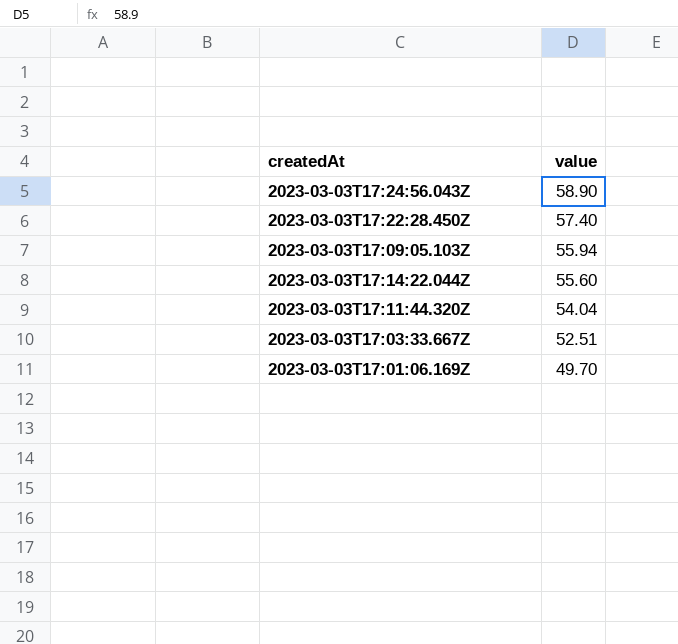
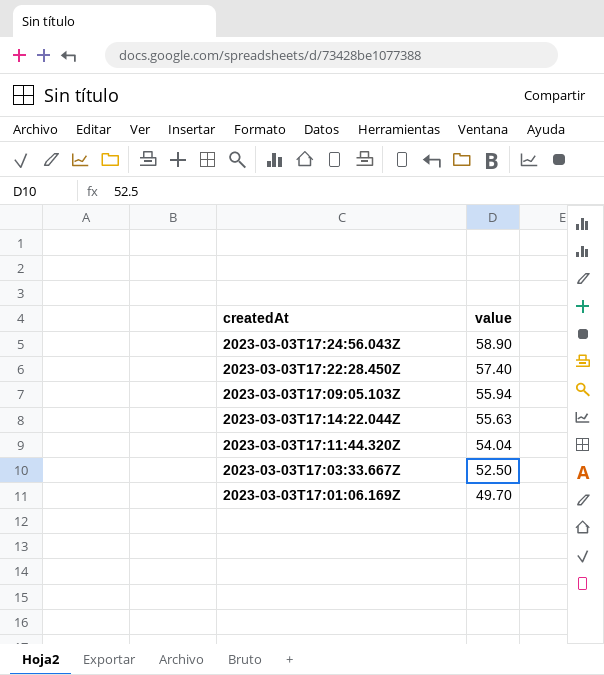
2023-03-03T17:14:22.044Z | value: 55.60 -> 55.63
2023-03-03T17:03:33.667Z | value: 52.51 -> 52.50

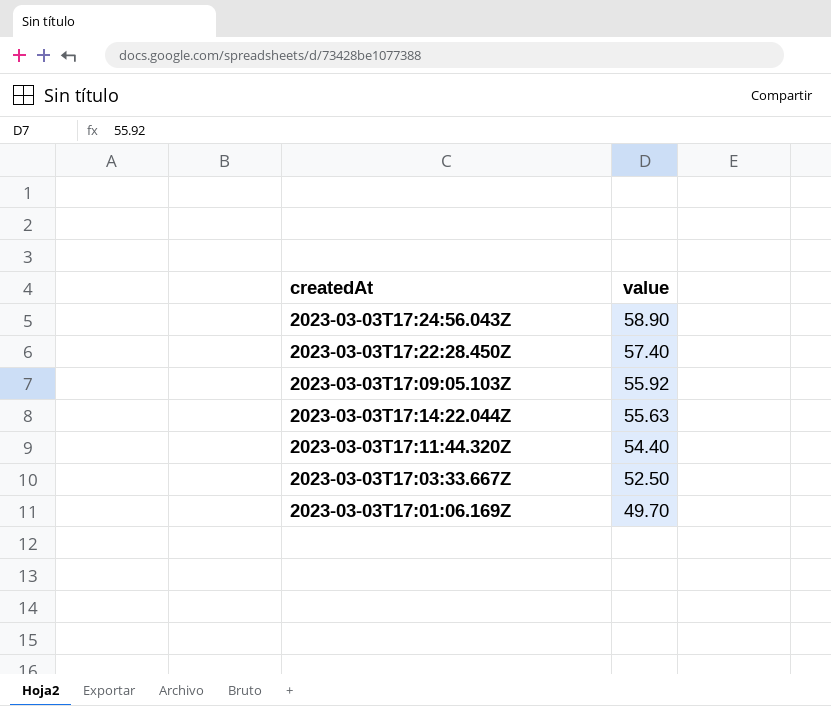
2023-03-03T17:09:05.103Z | value: 55.94 -> 55.92
2023-03-03T17:11:44.320Z | value: 54.04 -> 54.40

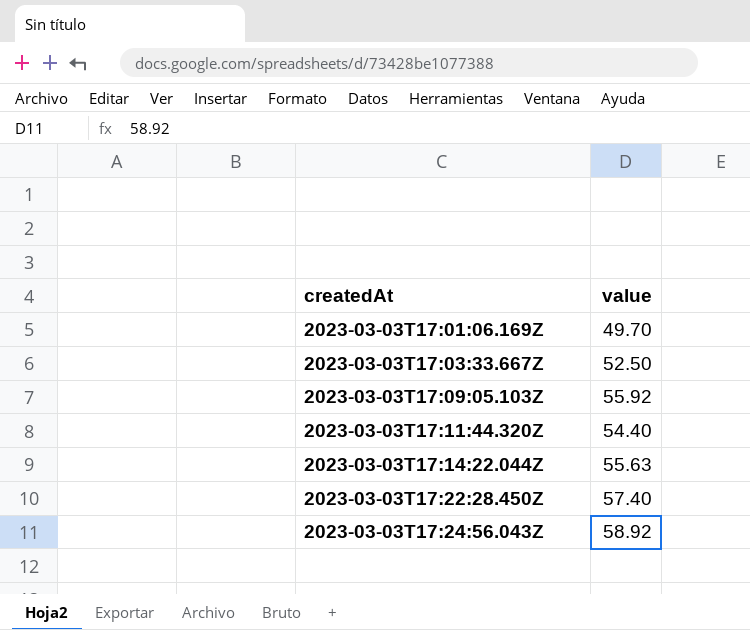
row order: value descending -> createdAt ascending
2023-03-03T17:24:56.043Z | value: 58.90 -> 58.92

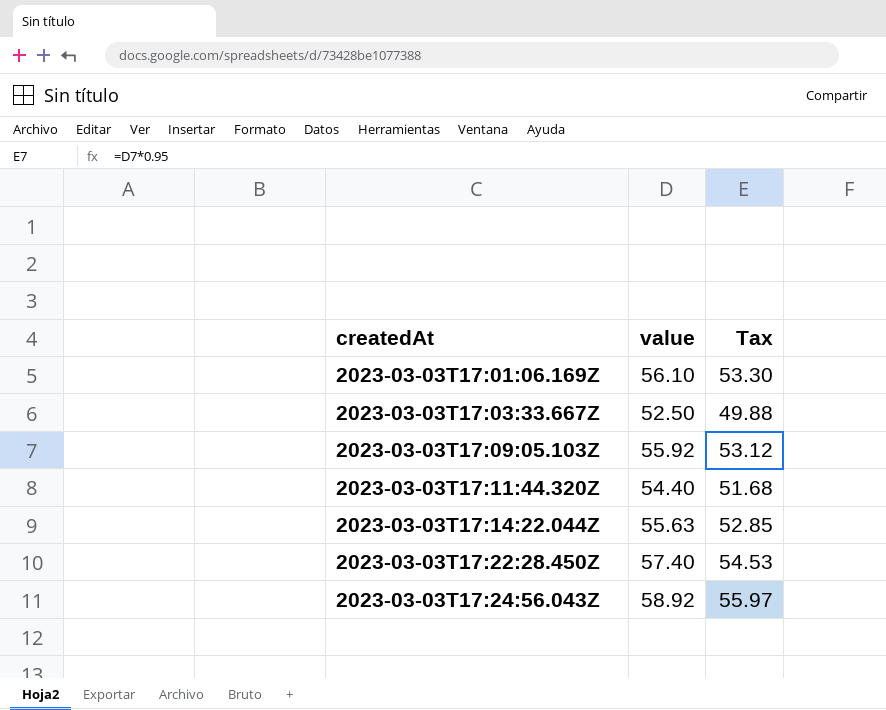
column Tax | formula: none -> [value] * 0.95
2023-03-03T17:01:06.169Z | value: 49.70 -> 56.10

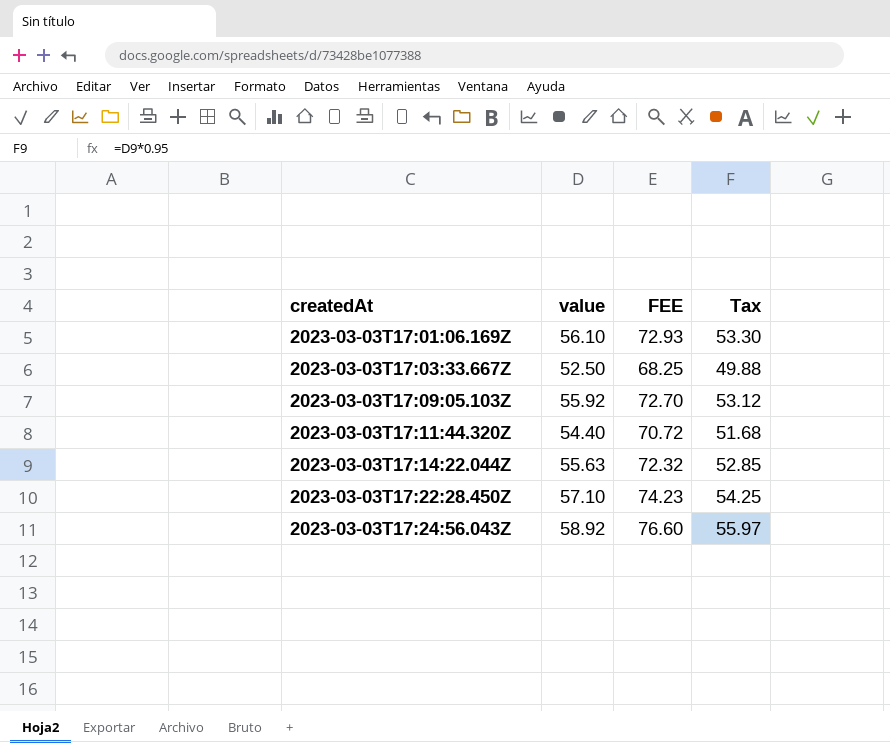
column FEE | formula: none -> [value] * 1.3
2023-03-03T17:22:28.450Z | value: 57.40 -> 57.10
2023-03-03T17:22:28.450Z | Tax: 54.53 -> 54.25

